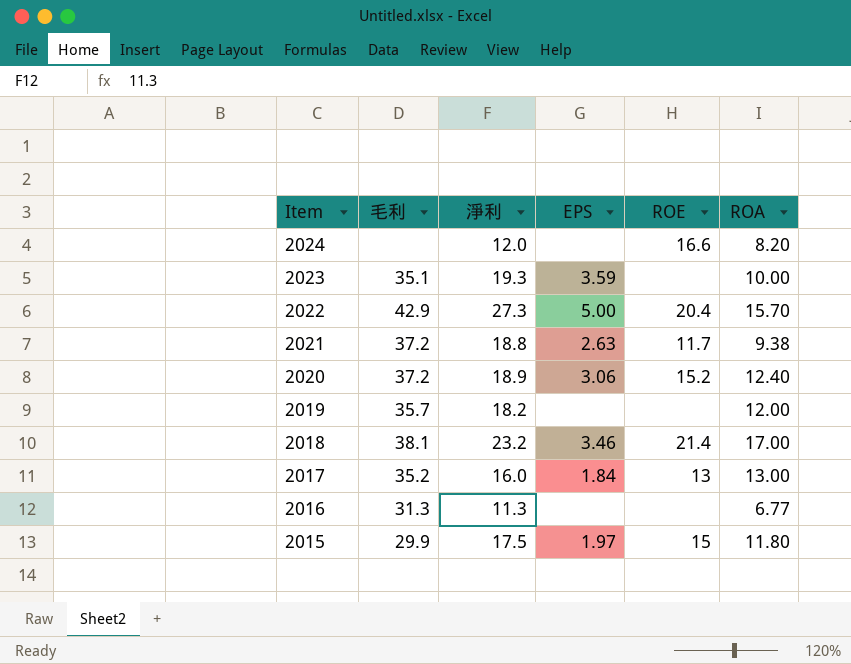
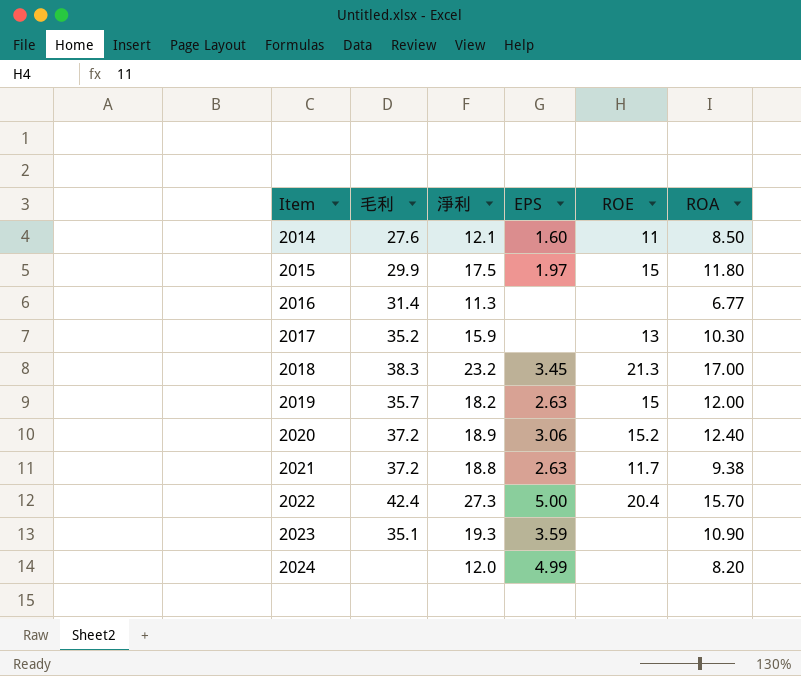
row order: Item descending -> Item ascending
row 2014: none -> 27.6 | 12.1 | 1.60 | 11 | 8.50
2016 | 毛利: 31.3 -> 31.4
2017 | 淨利: 16.0 -> 15.9
2017 | EPS: 1.84 -> none
2017 | ROA: 13.00 -> 10.30
2018 | 毛利: 38.1 -> 38.3
2018 | EPS: 3.46 -> 3.45
2018 | ROE: 21.4 -> 21.3
2019 | EPS: none -> 2.63
2019 | ROE: none -> 15
2022 | 毛利: 42.9 -> 42.4
2023 | ROA: 10.00 -> 10.90
2024 | EPS: none -> 4.99
2024 | ROE: 16.6 -> none

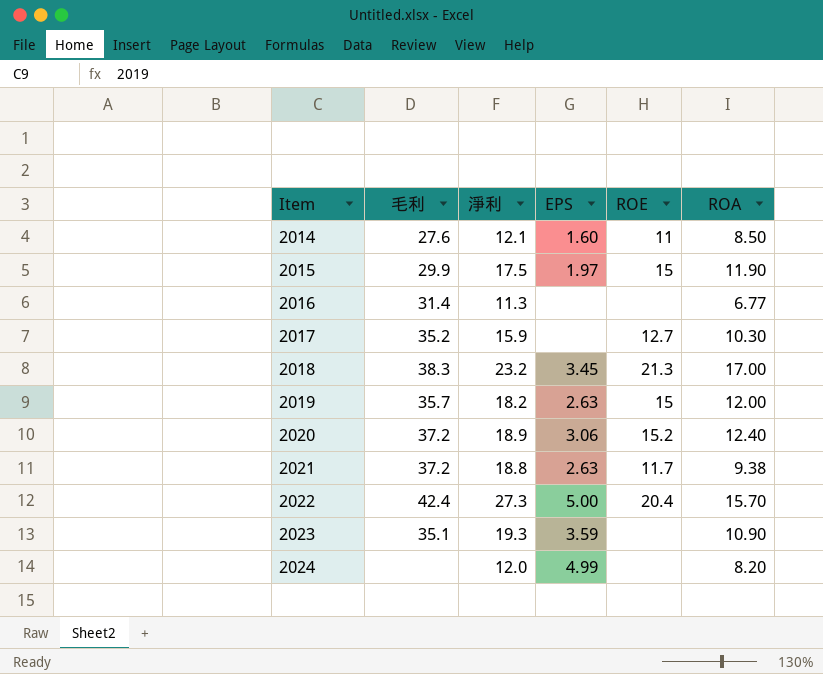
2015 | ROA: 11.80 -> 11.90
2017 | ROE: 13 -> 12.7

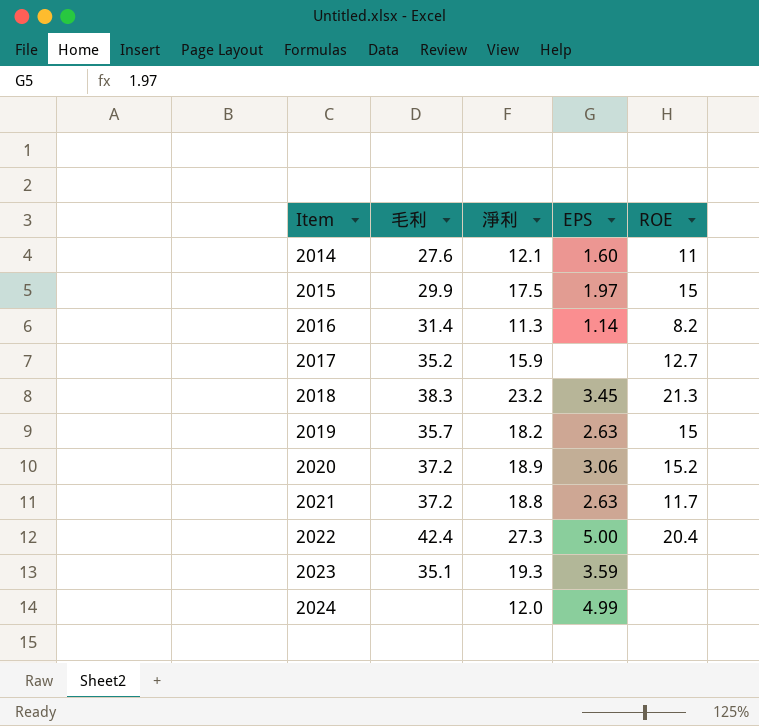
column ROA | position: 6 -> none
2016 | EPS: none -> 1.14
2016 | ROE: none -> 8.2

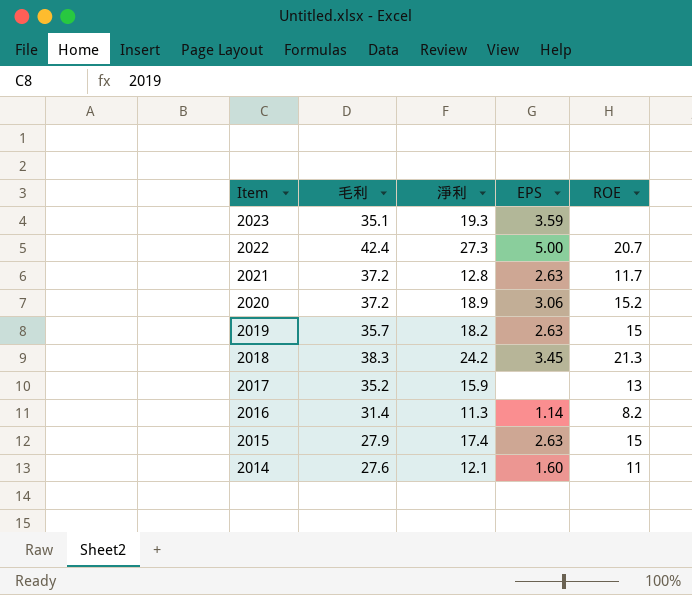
row order: Item ascending -> Item descending
row 2024: none | 12.0 | 4.99 | none -> none
2022 | ROE: 20.4 -> 20.7
2021 | 淨利: 18.8 -> 12.8
2018 | 淨利: 23.2 -> 24.2
2017 | ROE: 12.7 -> 13
2015 | 毛利: 29.9 -> 27.9
2015 | 淨利: 17.5 -> 17.4
2015 | EPS: 1.97 -> 2.63

